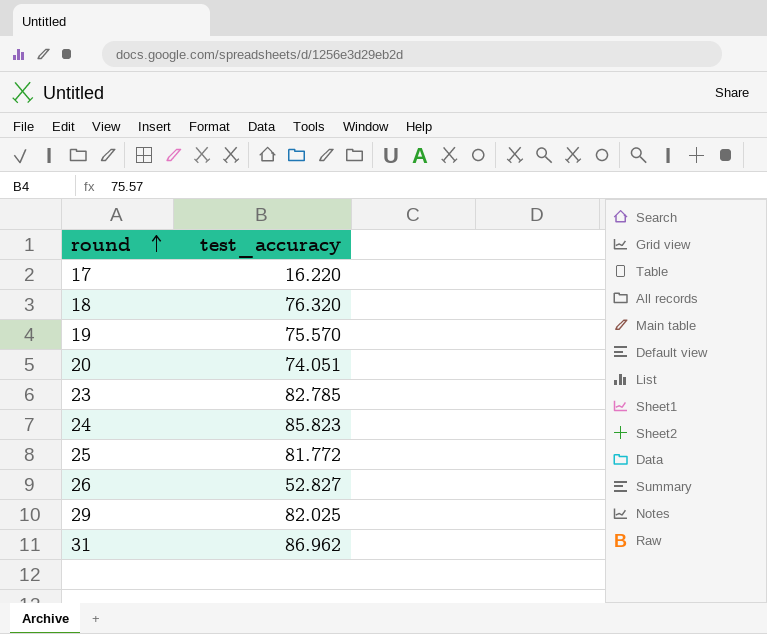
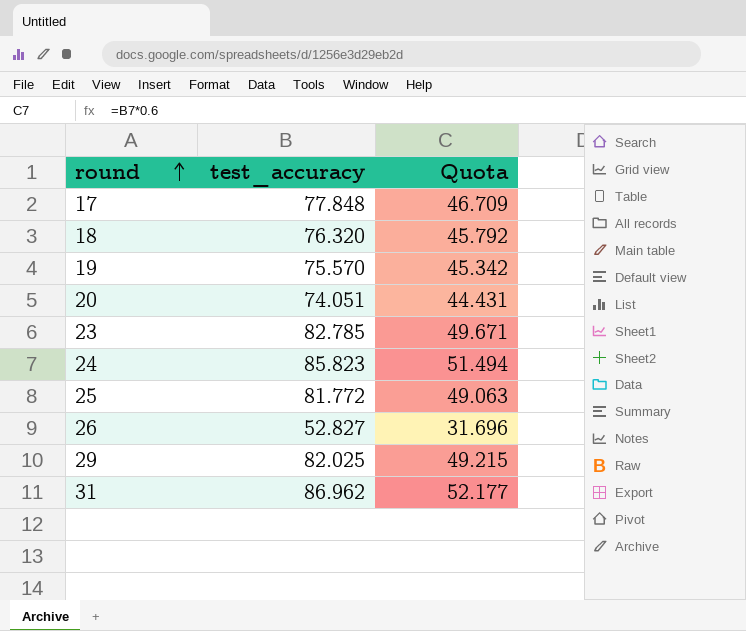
column Quota | formula: none -> [test_accuracy] * 0.6
17 | test_accuracy: 16.220 -> 77.848

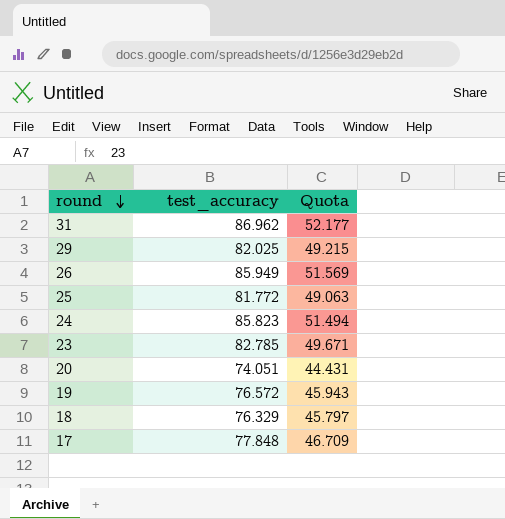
row order: round ascending -> round descending
26 | test_accuracy: 52.827 -> 85.949
26 | Quota: 31.696 -> 51.569
19 | test_accuracy: 75.570 -> 76.572
19 | Quota: 45.342 -> 45.943
18 | test_accuracy: 76.320 -> 76.329
18 | Quota: 45.792 -> 45.797

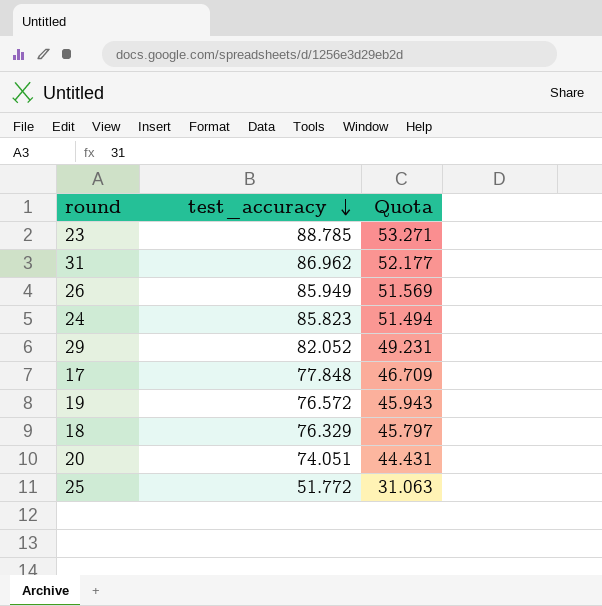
row order: round descending -> test_accuracy descending
23 | test_accuracy: 82.785 -> 88.785
23 | Quota: 49.671 -> 53.271
29 | test_accuracy: 82.025 -> 82.052
29 | Quota: 49.215 -> 49.231
25 | test_accuracy: 81.772 -> 51.772
25 | Quota: 49.063 -> 31.063

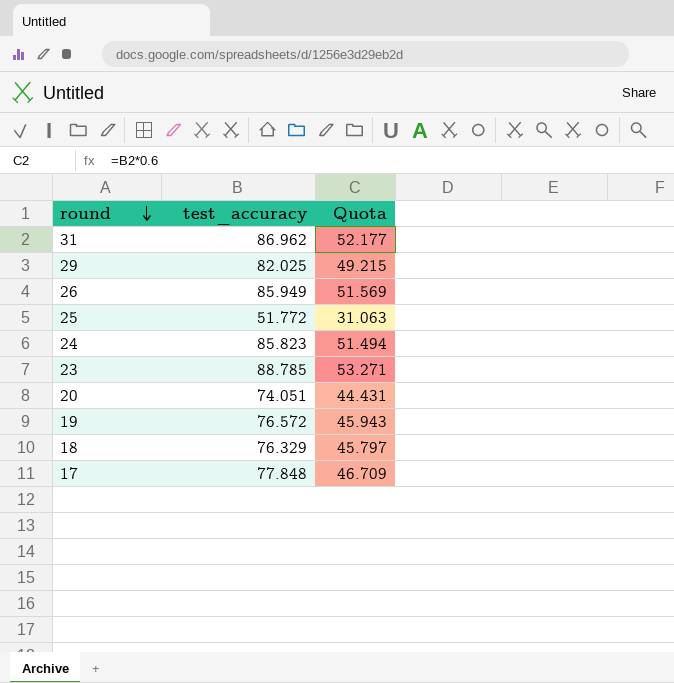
row order: test_accuracy descending -> round descending
29 | test_accuracy: 82.052 -> 82.025
29 | Quota: 49.231 -> 49.215

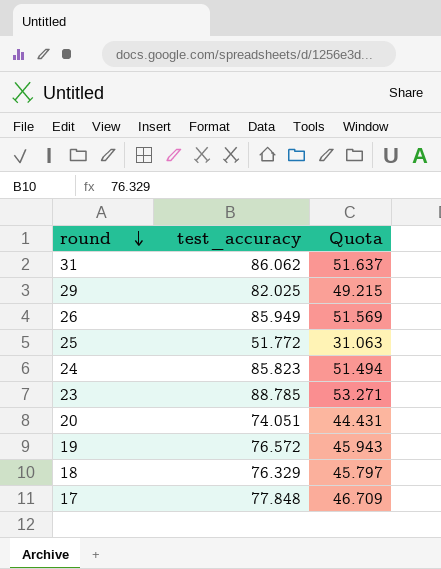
31 | test_accuracy: 86.962 -> 86.062
31 | Quota: 52.177 -> 51.637

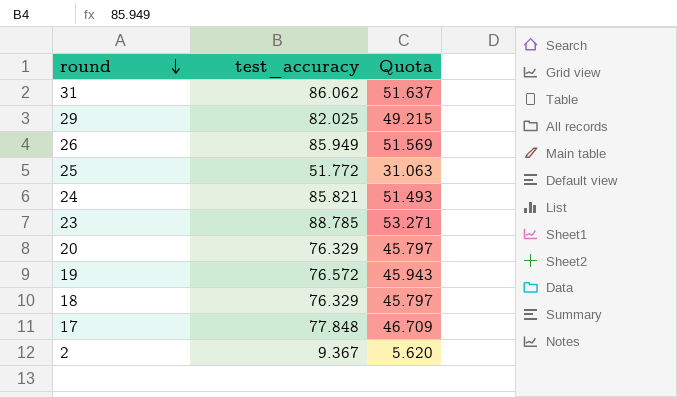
24 | test_accuracy: 85.823 -> 85.821
24 | Quota: 51.494 -> 51.493
20 | test_accuracy: 74.051 -> 76.329
20 | Quota: 44.431 -> 45.797
row 2: none -> 9.367 | 5.620

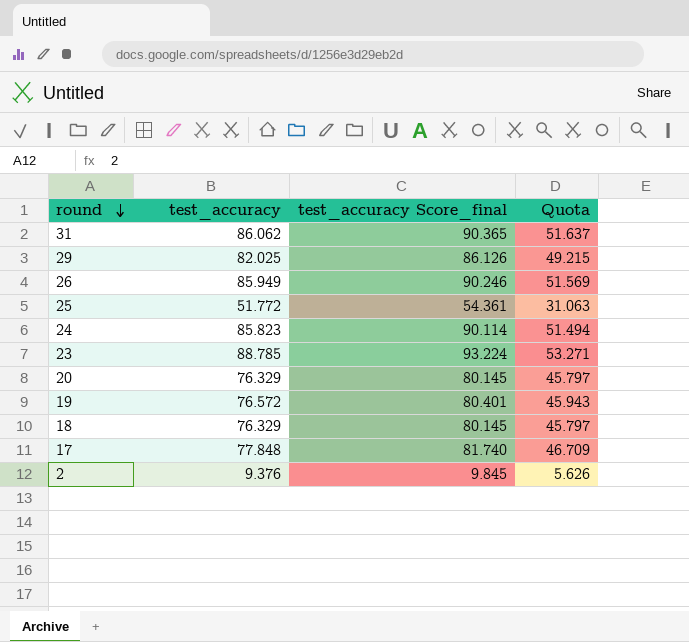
column test_accuracy Score_final | formula: none -> [test_accuracy] * 1.05
24 | test_accuracy: 85.821 -> 85.823
24 | Quota: 51.493 -> 51.494
2 | test_accuracy: 9.367 -> 9.376
2 | Quota: 5.620 -> 5.626

